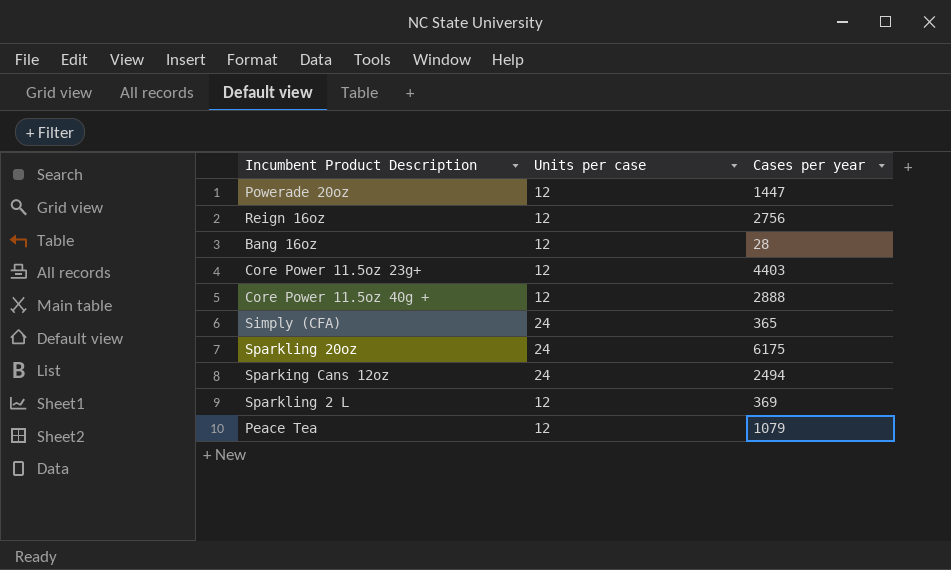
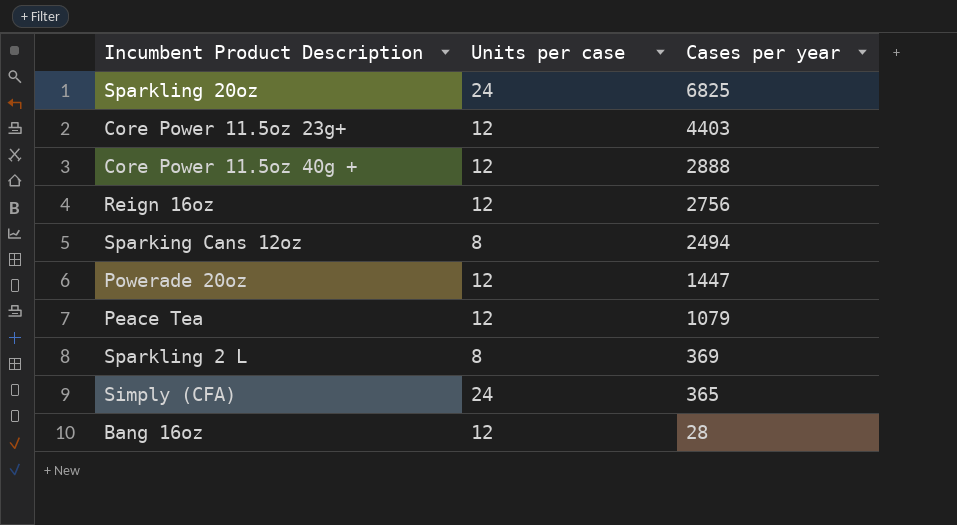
row order: none -> Cases per year descending
Sparkling 20oz | Cases per year: 6175 -> 6825
Sparking Cans 12oz | Units per case: 24 -> 8
Sparkling 2 L | Units per case: 12 -> 8

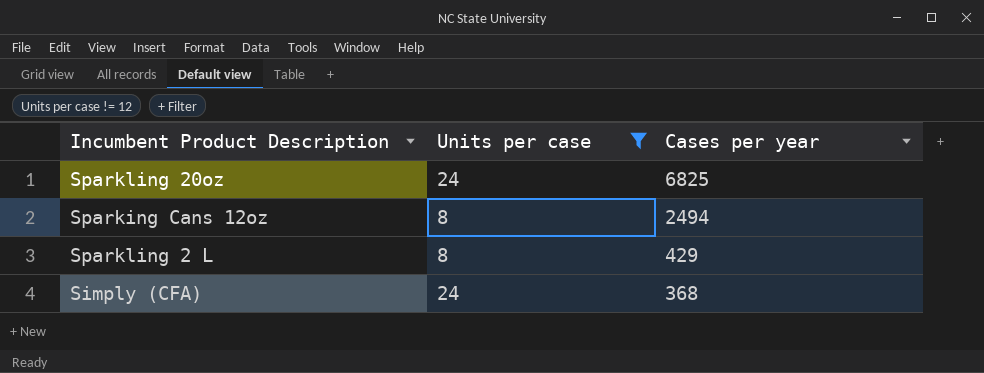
filter: none -> Units per case != 12
Sparkling 2 L | Cases per year: 369 -> 429
Simply (CFA) | Cases per year: 365 -> 368

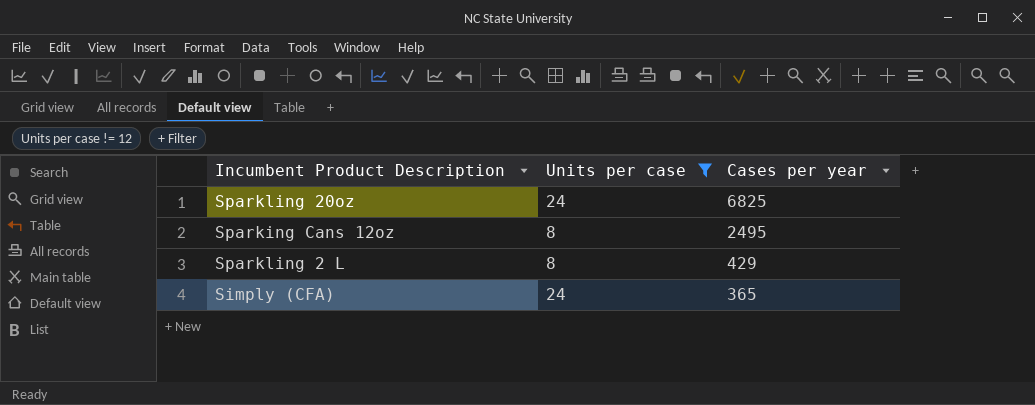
Sparking Cans 12oz | Cases per year: 2494 -> 2495
Simply (CFA) | Cases per year: 368 -> 365

